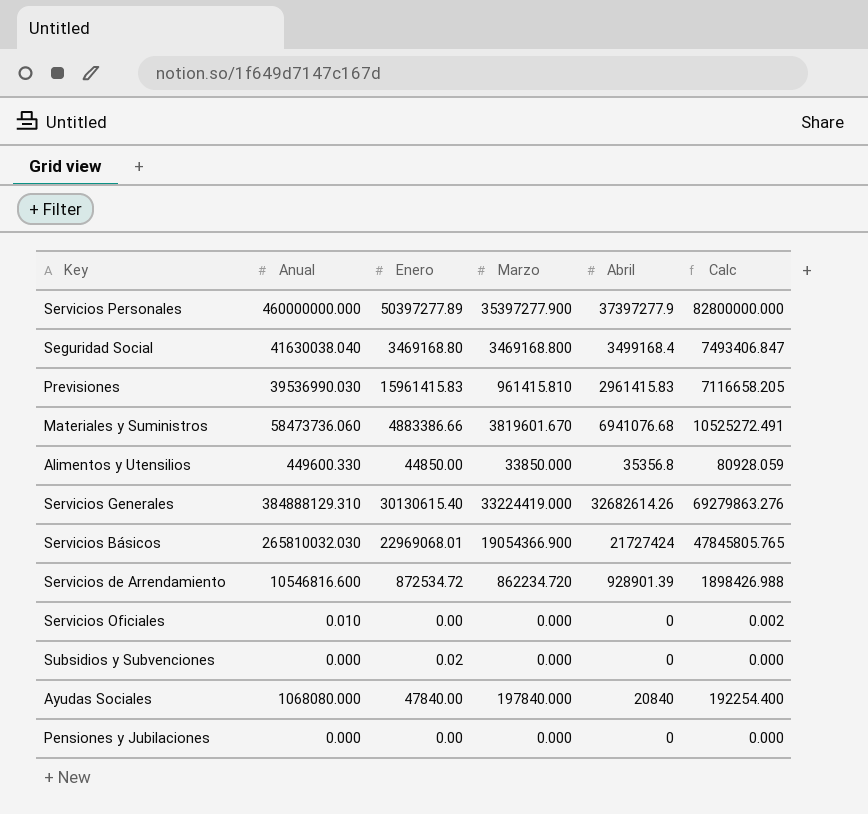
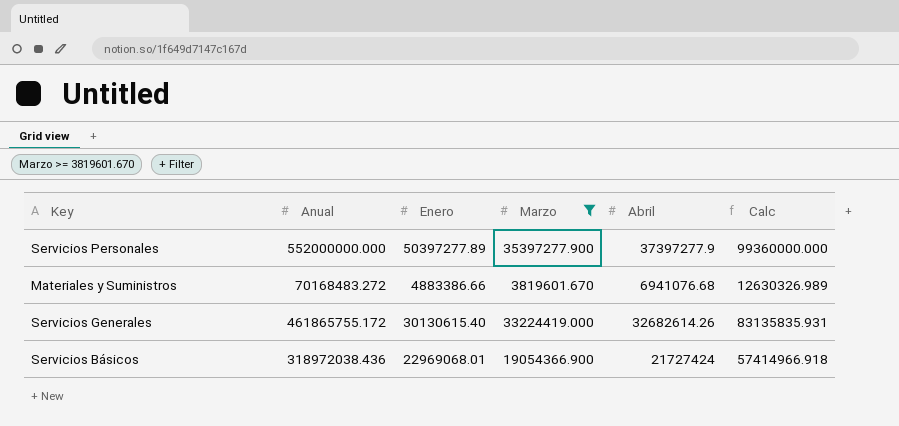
filter: none -> Marzo >= 3819601.670
Servicios Personales | Anual: 460000000.000 -> 552000000.000
Servicios Personales | Calc: 82800000.000 -> 99360000.000
Materiales y Suministros | Anual: 58473736.060 -> 70168483.272
Materiales y Suministros | Calc: 10525272.491 -> 12630326.989
Servicios Generales | Anual: 384888129.310 -> 461865755.172
Servicios Generales | Calc: 69279863.276 -> 83135835.931
Servicios Básicos | Anual: 265810032.030 -> 318972038.436
Servicios Básicos | Calc: 47845805.765 -> 57414966.918

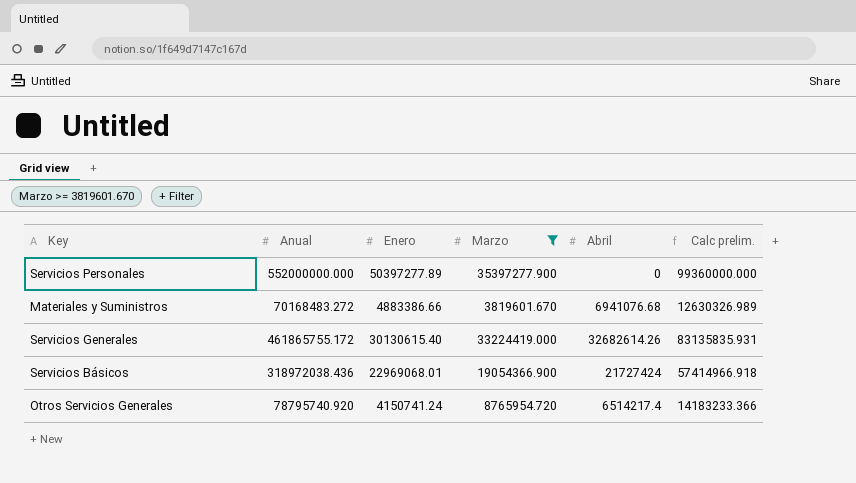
column name: Calc -> Calc prelim.
Servicios Personales | Abril: 37397277.9 -> 0
row Otros Servicios Generales: none -> 78795740.920 | 4150741.24 | 8765954.720 | 6514217.4 | 14183233.366

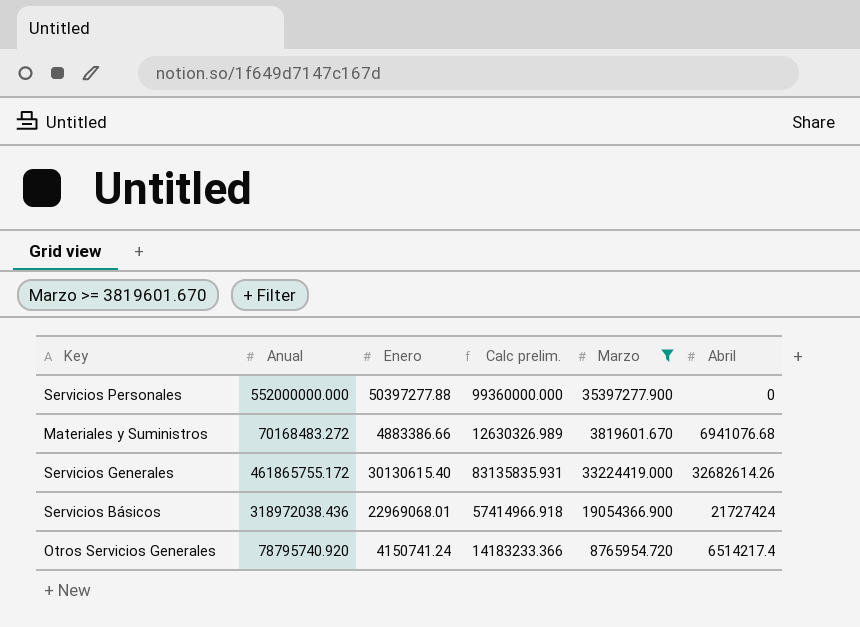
column Calc prelim. | position: 6 -> 4
Servicios Personales | Enero: 50397277.89 -> 50397277.88

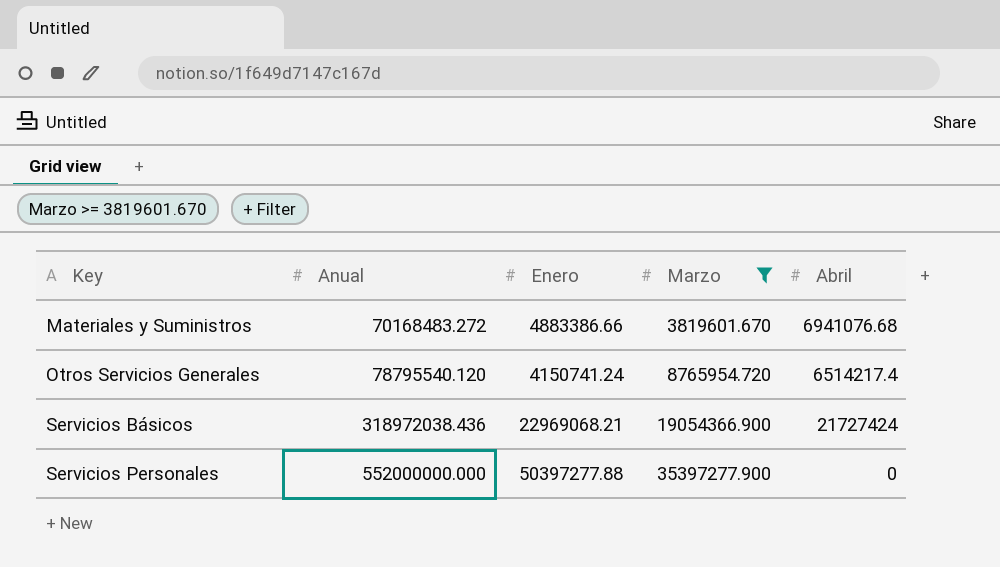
row order: none -> Key ascending
column Calc prelim. | formula: [Anual] * 0.18 -> none
row Servicios Generales: 461865755.172 | 30130615.40 | 83135835.931 | 33224419.000 | 32682614.26 -> none
Otros Servicios Generales | Anual: 78795740.920 -> 78795540.120
Servicios Básicos | Enero: 22969068.01 -> 22969068.21

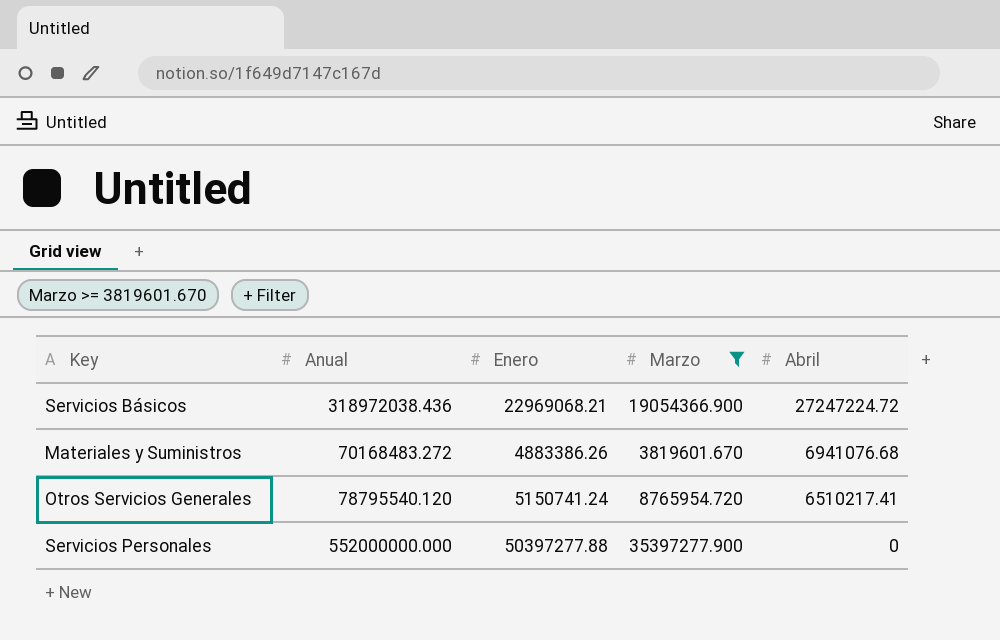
row order: Key ascending -> Abril descending
Servicios Básicos | Abril: 21727424 -> 27247224.72
Materiales y Suministros | Enero: 4883386.66 -> 4883386.26
Otros Servicios Generales | Enero: 4150741.24 -> 5150741.24
Otros Servicios Generales | Abril: 6514217.4 -> 6510217.41

